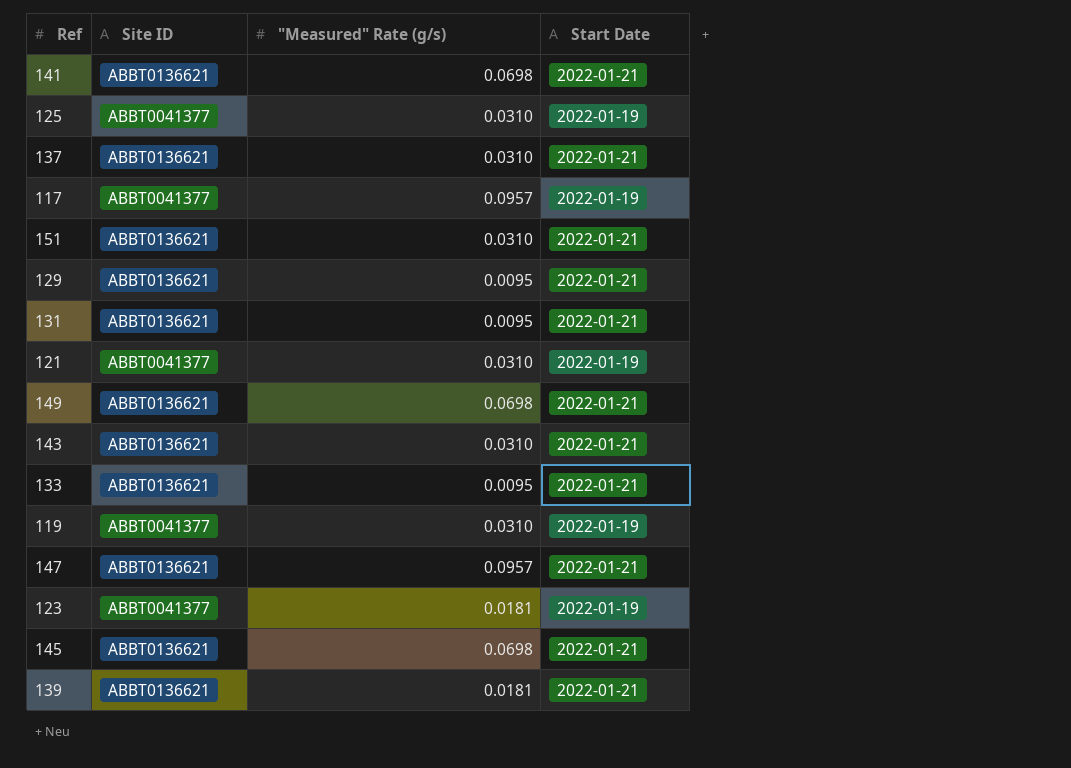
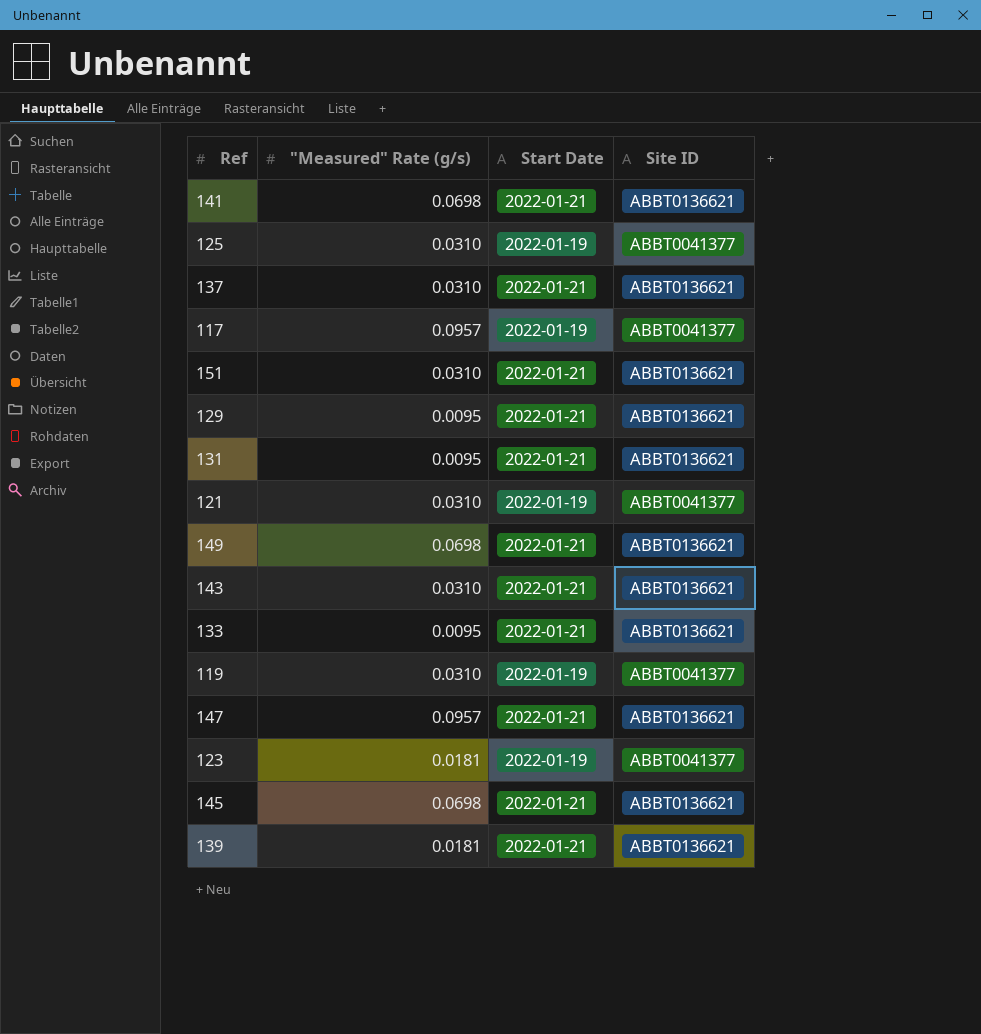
column Site ID | position: 2 -> 4

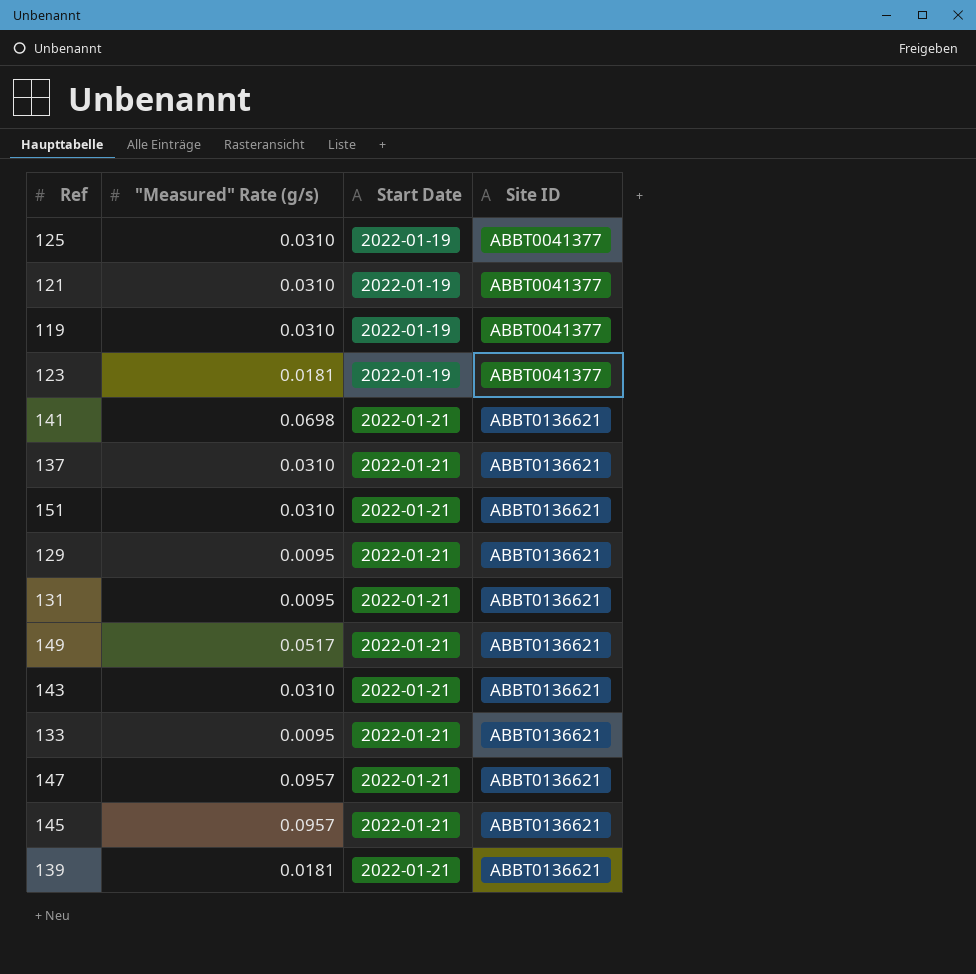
row order: none -> Start Date ascending
row 117: 0.0957 | 2022-01-19 | ABBT0041377 -> none
149 | "Measured" Rate (g/s): 0.0698 -> 0.0517
145 | "Measured" Rate (g/s): 0.0698 -> 0.0957

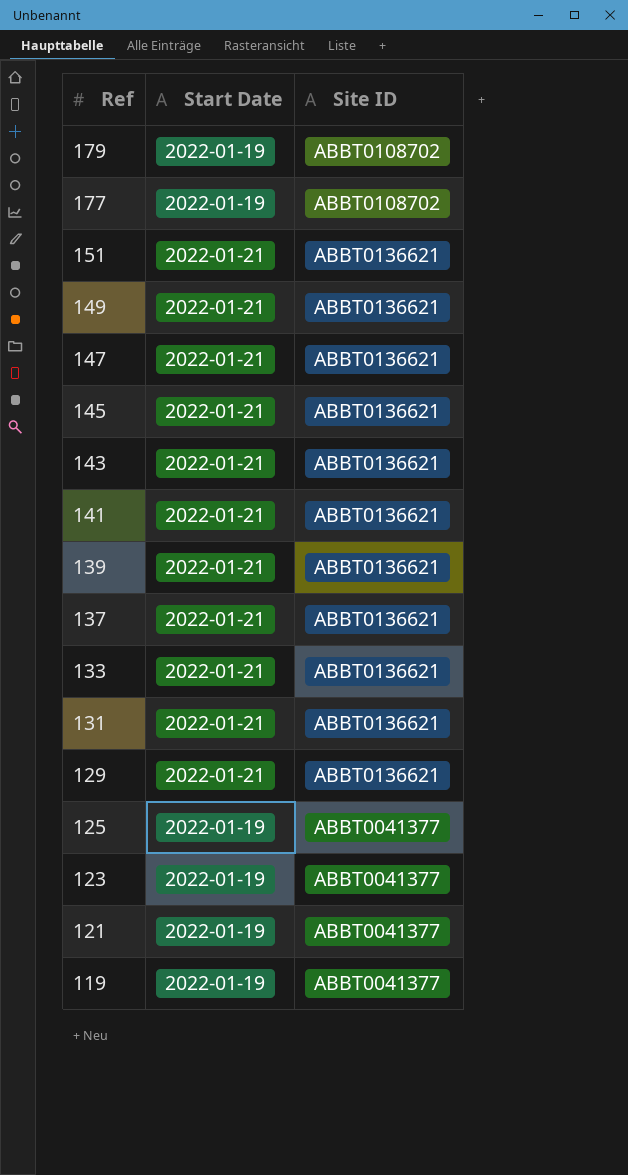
row order: Start Date ascending -> Ref descending
column "Measured" Rate (g/s) | position: 2 -> none
row 179: none -> 2022-01-19 | ABBT0108702
row 177: none -> 2022-01-19 | ABBT0108702

